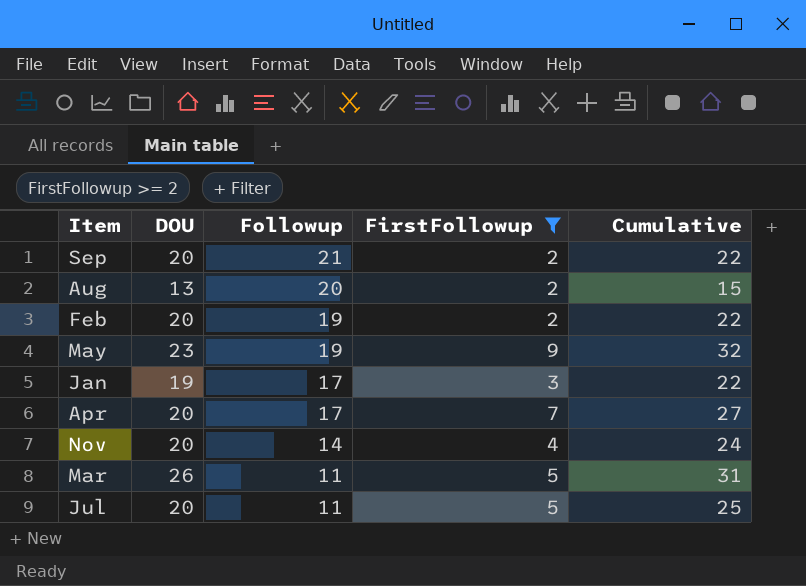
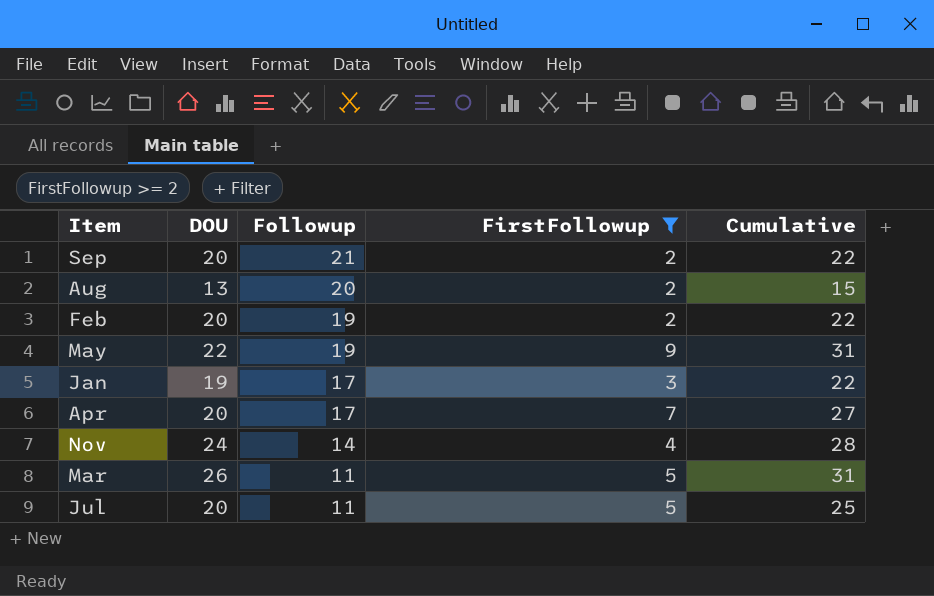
May | DOU: 23 -> 22
May | Cumulative: 32 -> 31
Nov | DOU: 20 -> 24
Nov | Cumulative: 24 -> 28

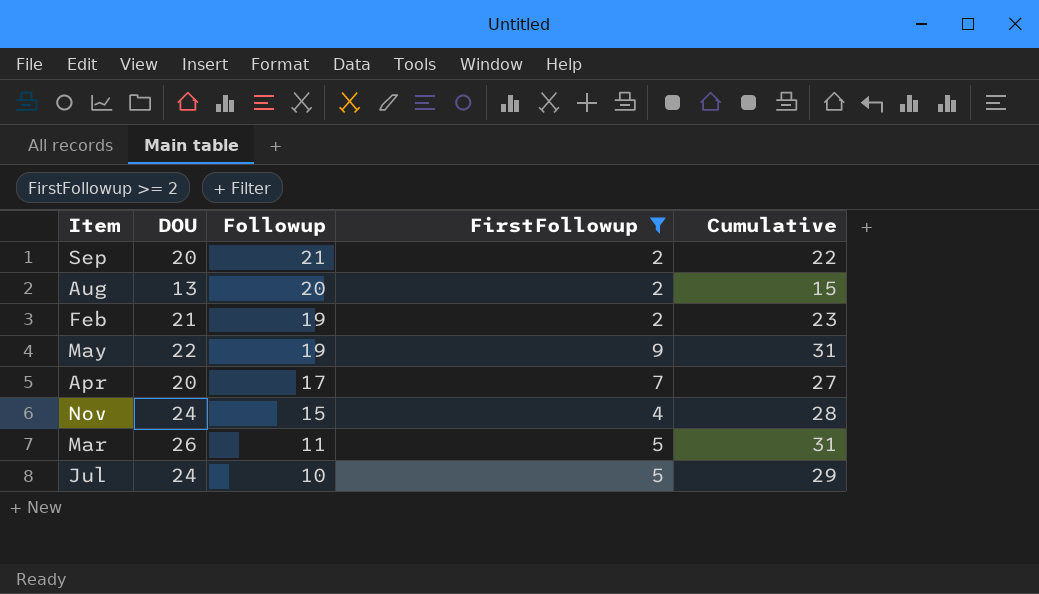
row Jan: 19 | 17 | 3 | 22 -> none
Feb | DOU: 20 -> 21
Feb | Cumulative: 22 -> 23
Nov | Followup: 14 -> 15
Jul | DOU: 20 -> 24
Jul | Followup: 11 -> 10
Jul | Cumulative: 25 -> 29

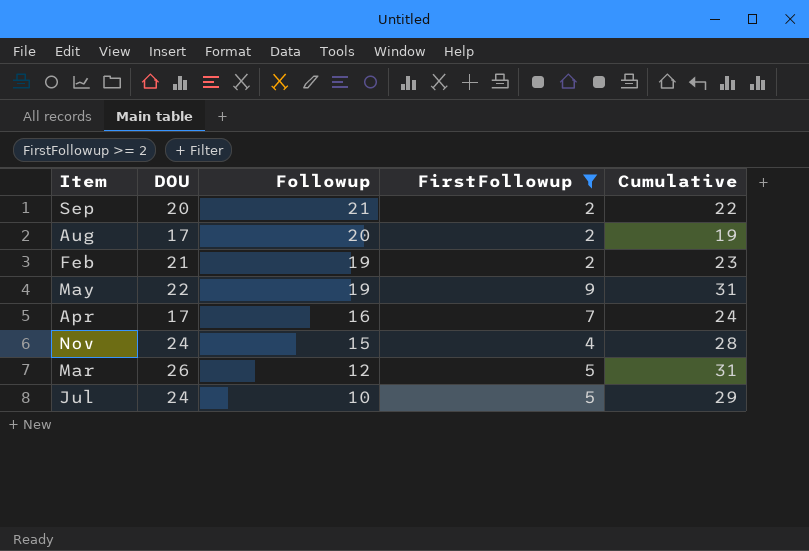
Aug | DOU: 13 -> 17
Aug | Cumulative: 15 -> 19
Apr | DOU: 20 -> 17
Apr | Followup: 17 -> 16
Apr | Cumulative: 27 -> 24
Mar | Followup: 11 -> 12

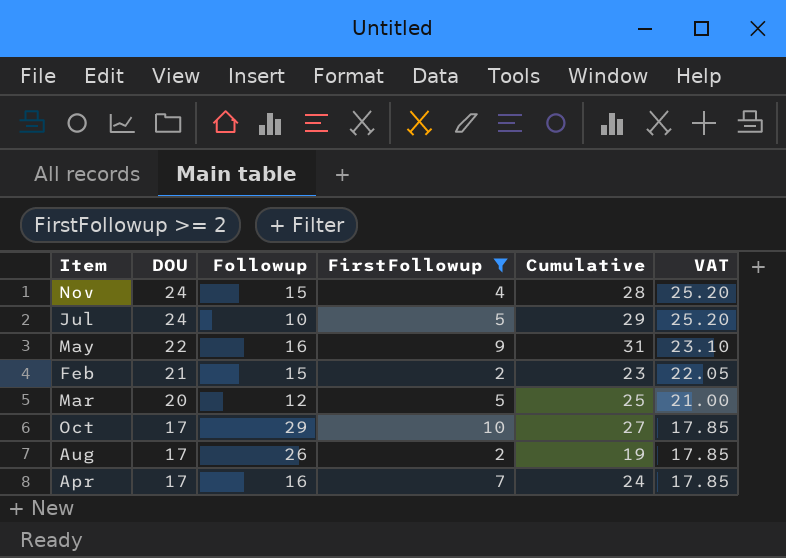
row order: Followup descending -> DOU descending
column VAT | formula: none -> [DOU] * 1.05
row Sep: 20 | 21 | 2 | 22 -> none
May | Followup: 19 -> 16
Feb | Followup: 19 -> 15
Mar | DOU: 26 -> 20
Mar | Cumulative: 31 -> 25
row Oct: none -> 17 | 29 | 10 | 27 | 17.85
Aug | Followup: 20 -> 26

